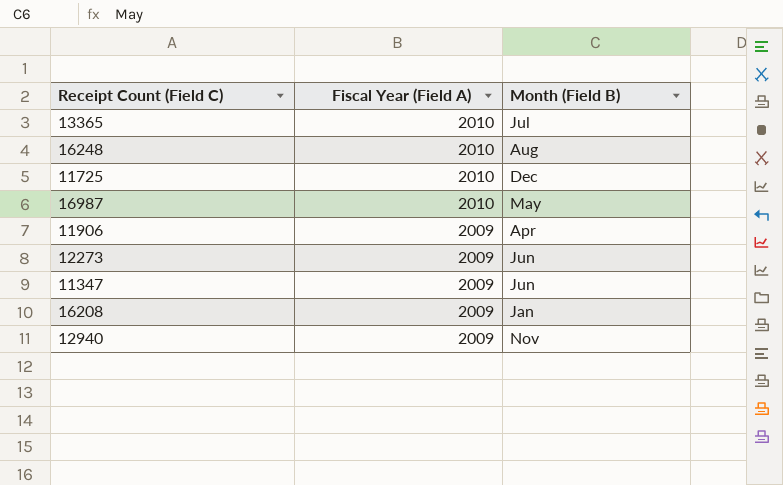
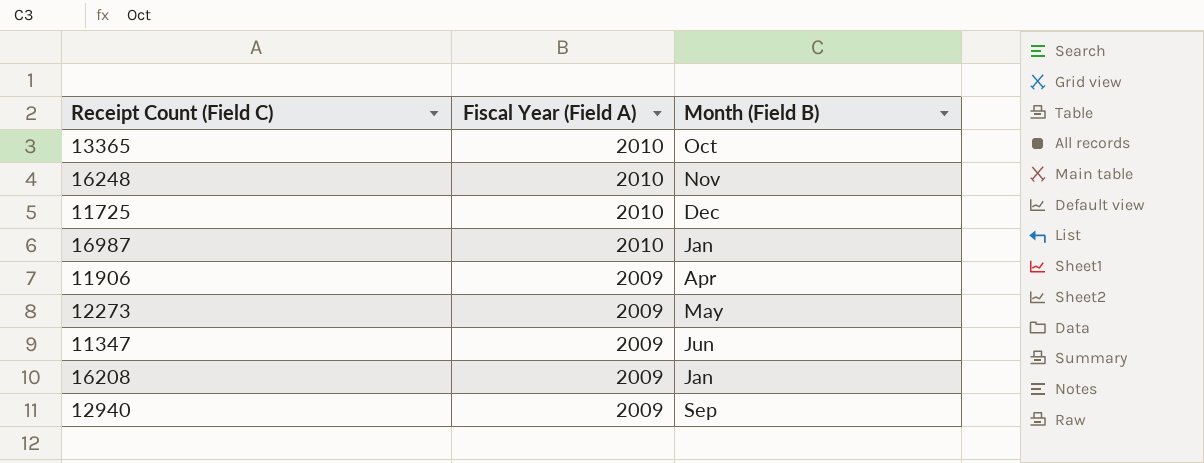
13365 | Month (Field B): Jul -> Oct
16248 | Month (Field B): Aug -> Nov
16987 | Month (Field B): May -> Jan
12273 | Month (Field B): Jun -> May
12940 | Month (Field B): Nov -> Sep

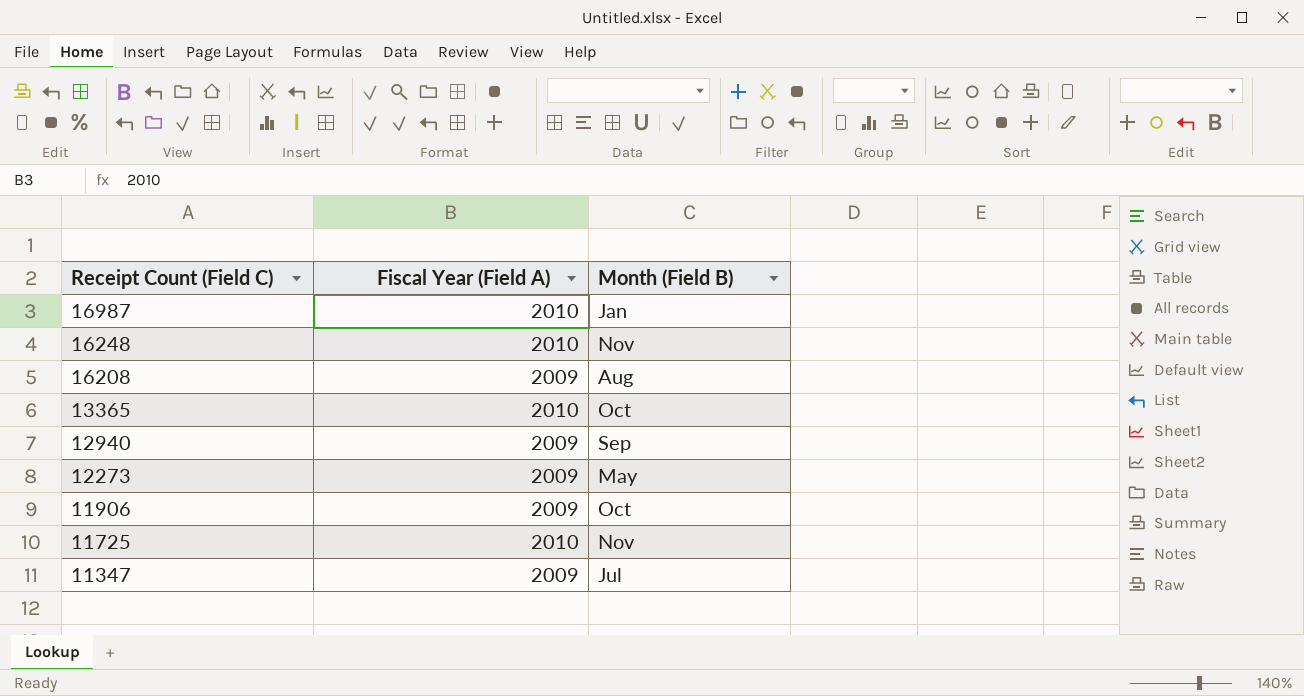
row order: Fiscal Year (Field A) descending -> Receipt Count (Field C) descending
16208 | Month (Field B): Jan -> Aug
11906 | Month (Field B): Apr -> Oct
11725 | Month (Field B): Dec -> Nov
11347 | Month (Field B): Jun -> Jul

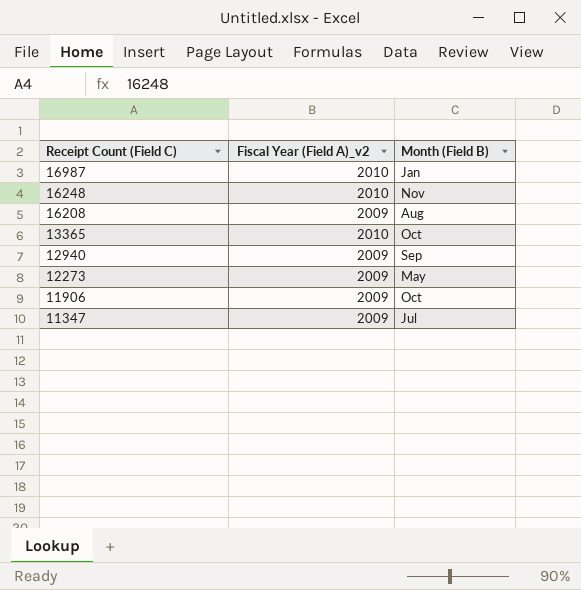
column name: Fiscal Year (Field A) -> Fiscal Year (Field A)_v2
row 11725: 2010 | Nov -> none

